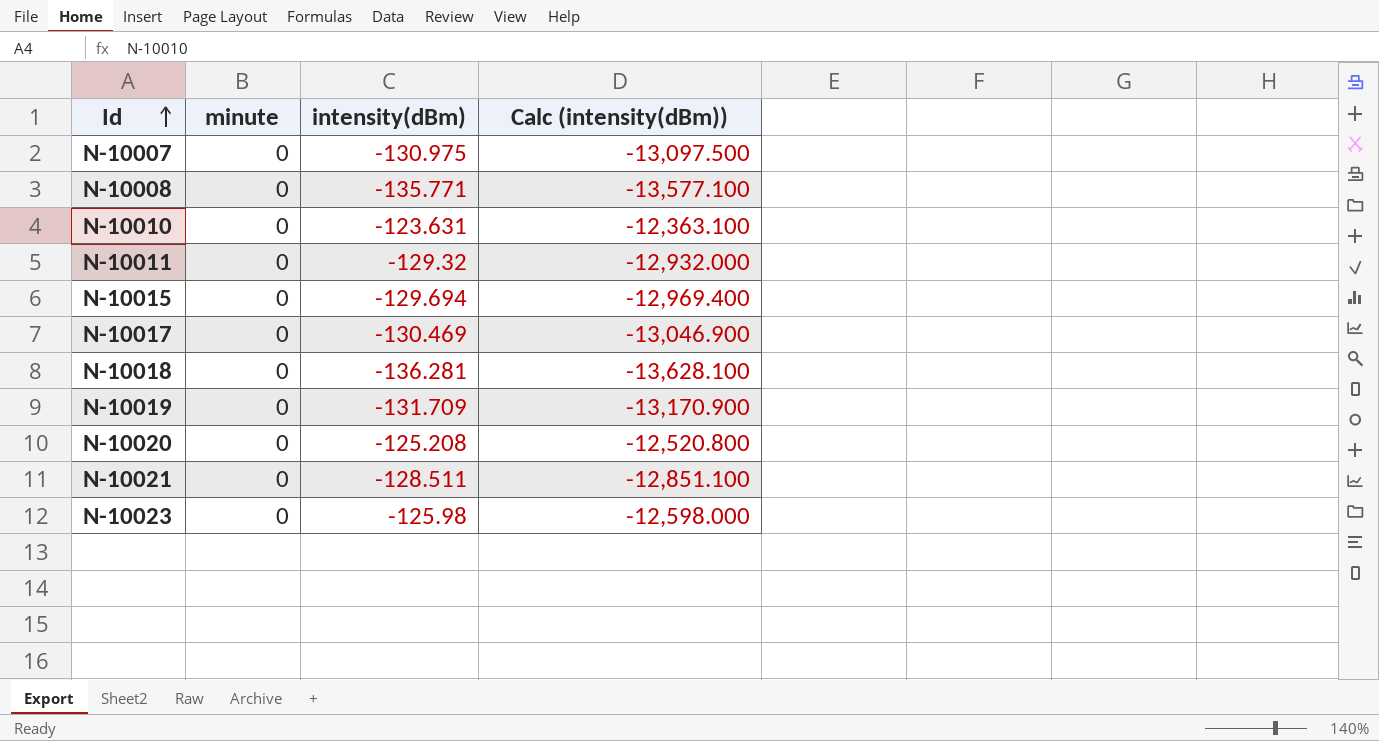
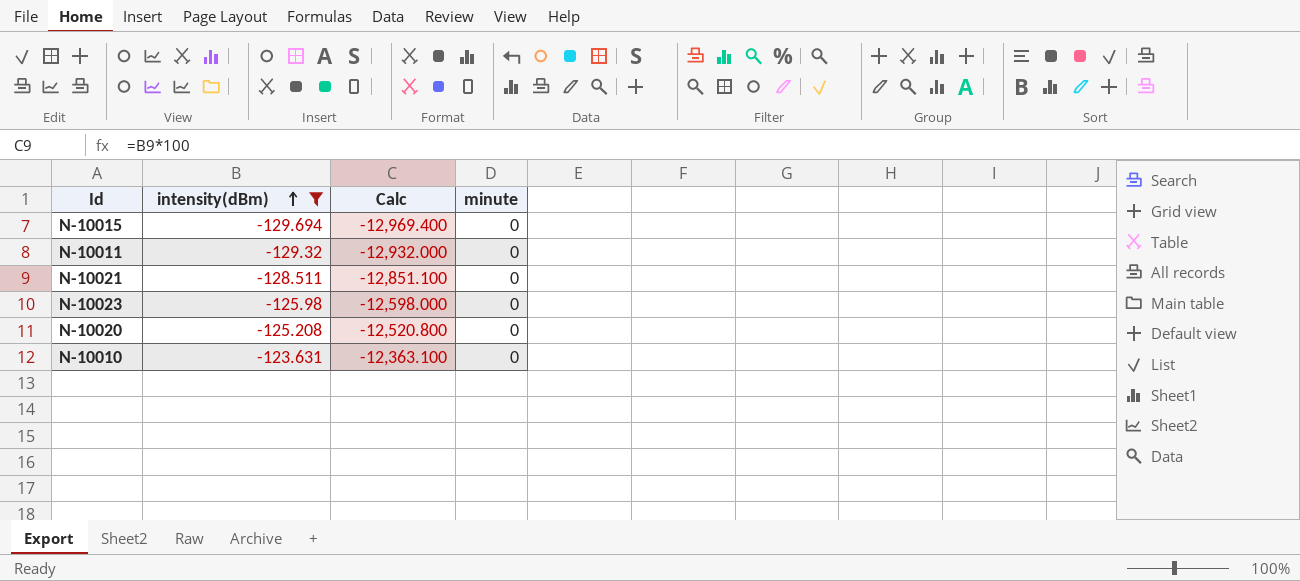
filter: none -> intensity(dBm) >= -129.694
row order: Id ascending -> intensity(dBm) ascending
column name: Calc (intensity(dBm)) -> Calc
column minute | position: 2 -> 4

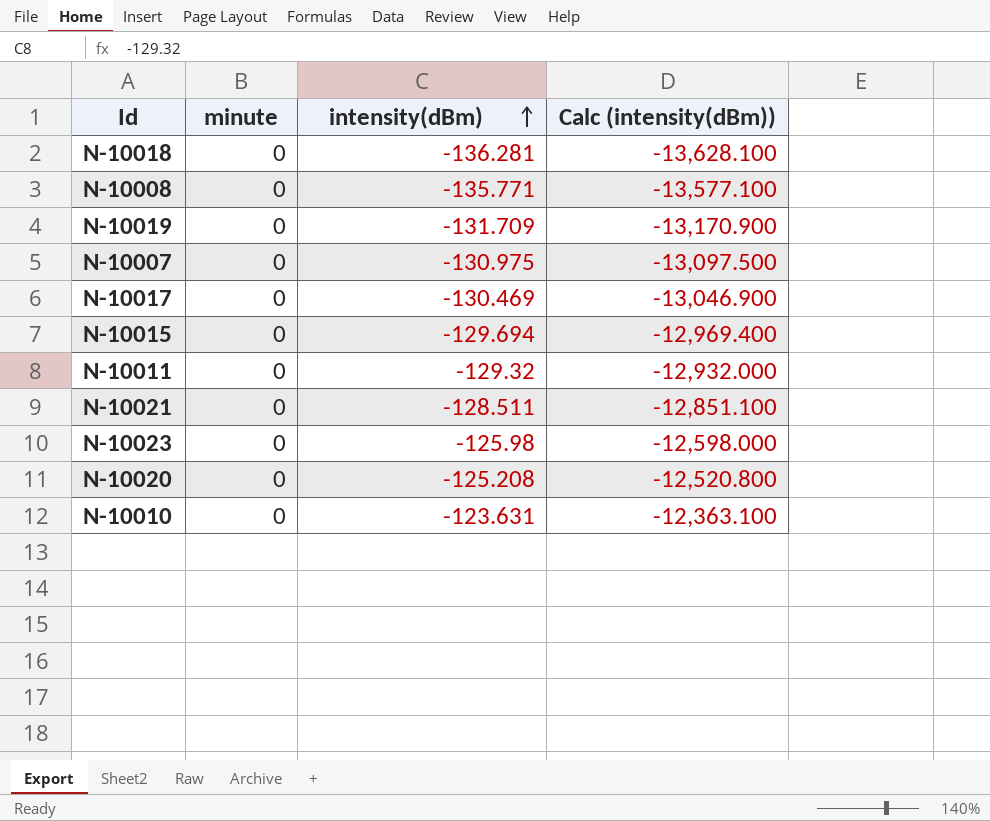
filter: intensity(dBm) >= -129.694 -> none
column minute | position: 4 -> 2
column name: Calc -> Calc (intensity(dBm))

